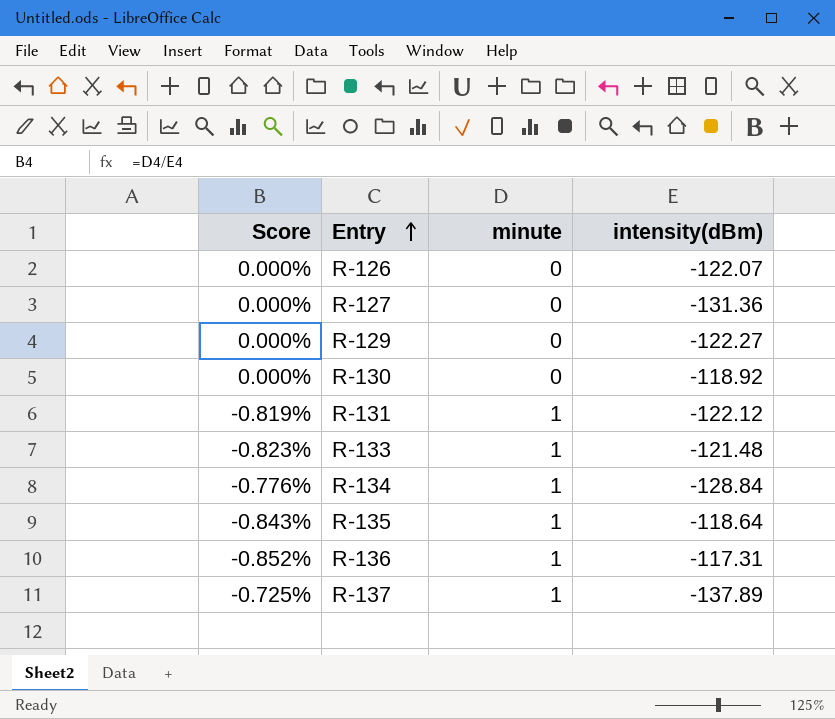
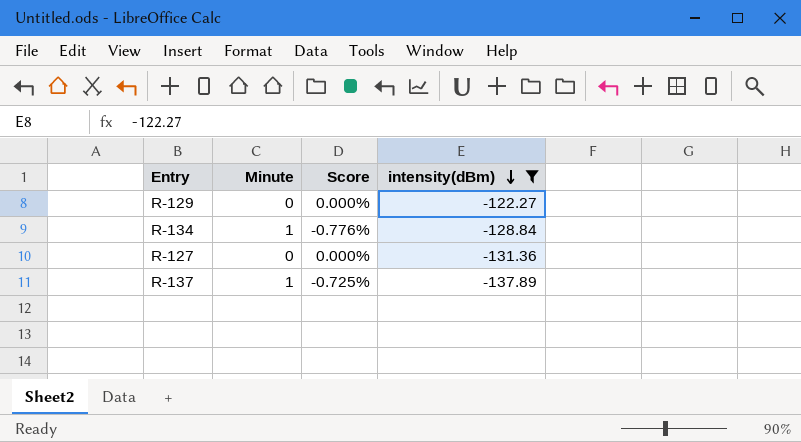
filter: none -> intensity(dBm) <= -122.27
row order: Entry ascending -> intensity(dBm) descending
column name: minute -> Minute
column Score | position: 1 -> 3

